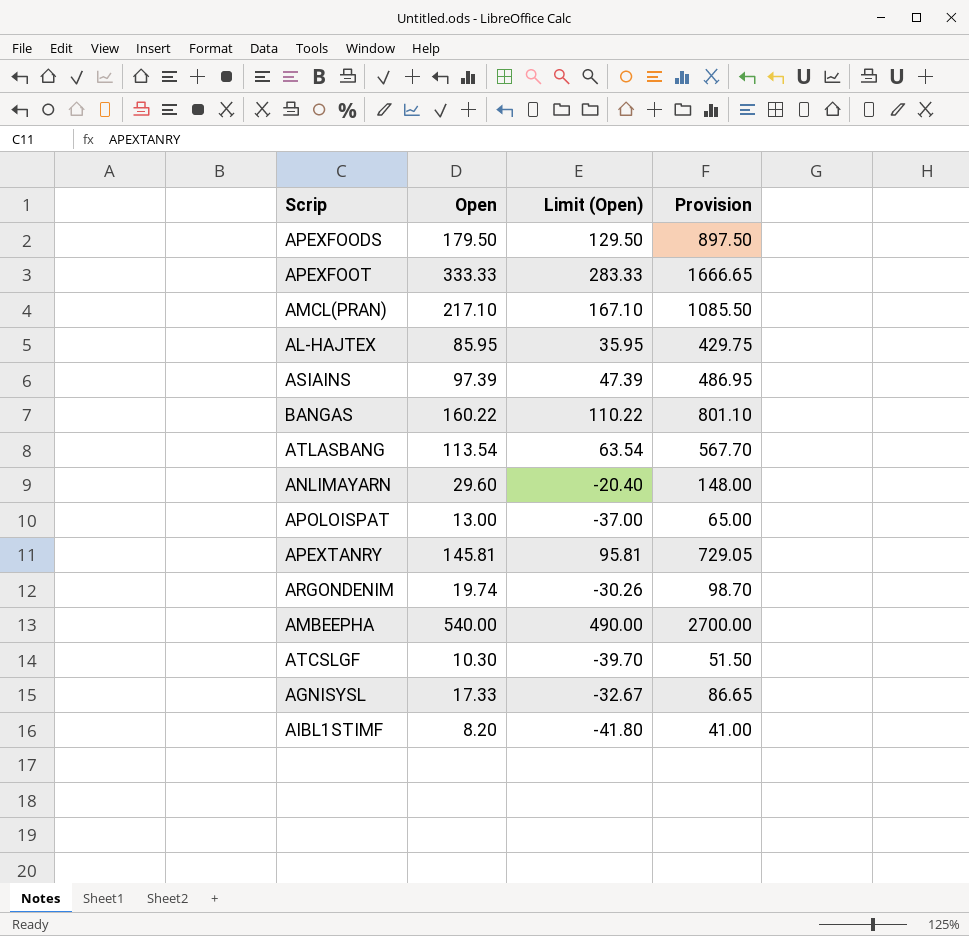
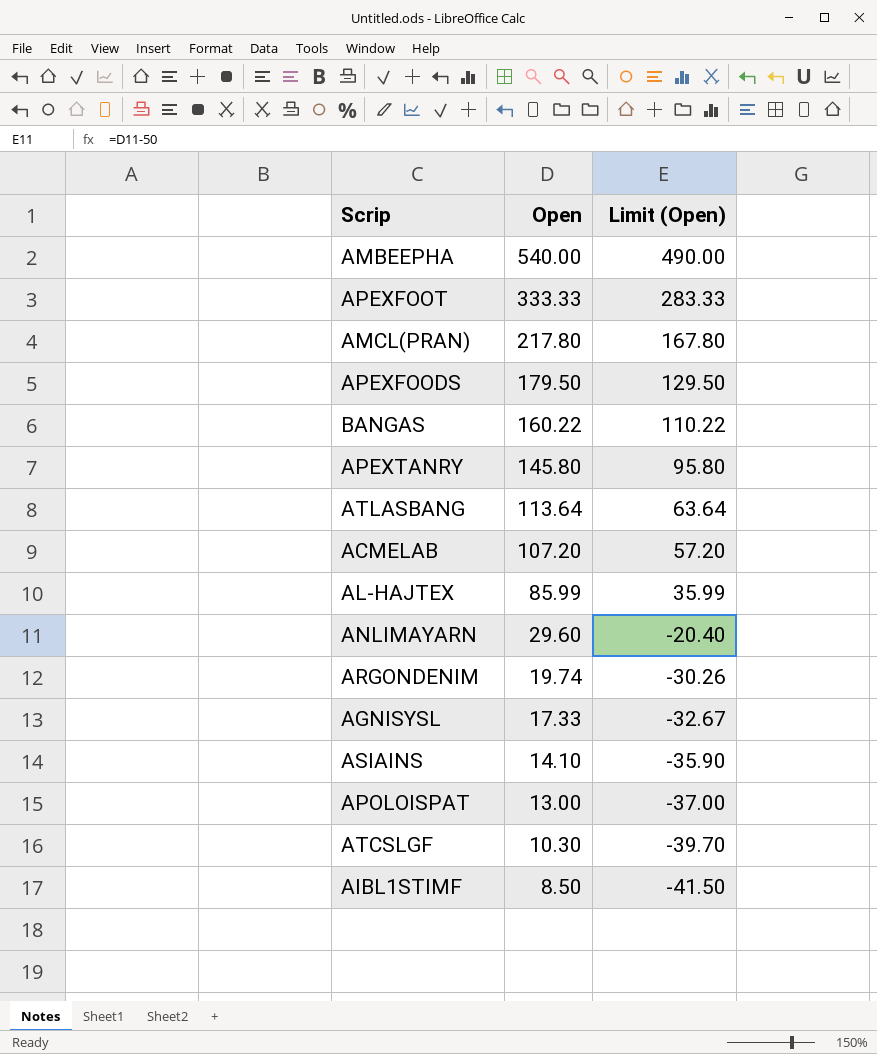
row order: none -> Open descending
column Provision | formula: [Open] * 5 -> none
AMCL(PRAN) | Open: 217.10 -> 217.80
AMCL(PRAN) | Limit (Open): 167.10 -> 167.80
APEXTANRY | Open: 145.81 -> 145.80
APEXTANRY | Limit (Open): 95.81 -> 95.80
ATLASBANG | Open: 113.54 -> 113.64
ATLASBANG | Limit (Open): 63.54 -> 63.64
row ACMELAB: none -> 107.20 | 57.20
AL-HAJTEX | Open: 85.95 -> 85.99
AL-HAJTEX | Limit (Open): 35.95 -> 35.99
ASIAINS | Open: 97.39 -> 14.10
ASIAINS | Limit (Open): 47.39 -> -35.90
AIBL1STIMF | Open: 8.20 -> 8.50
AIBL1STIMF | Limit (Open): -41.80 -> -41.50

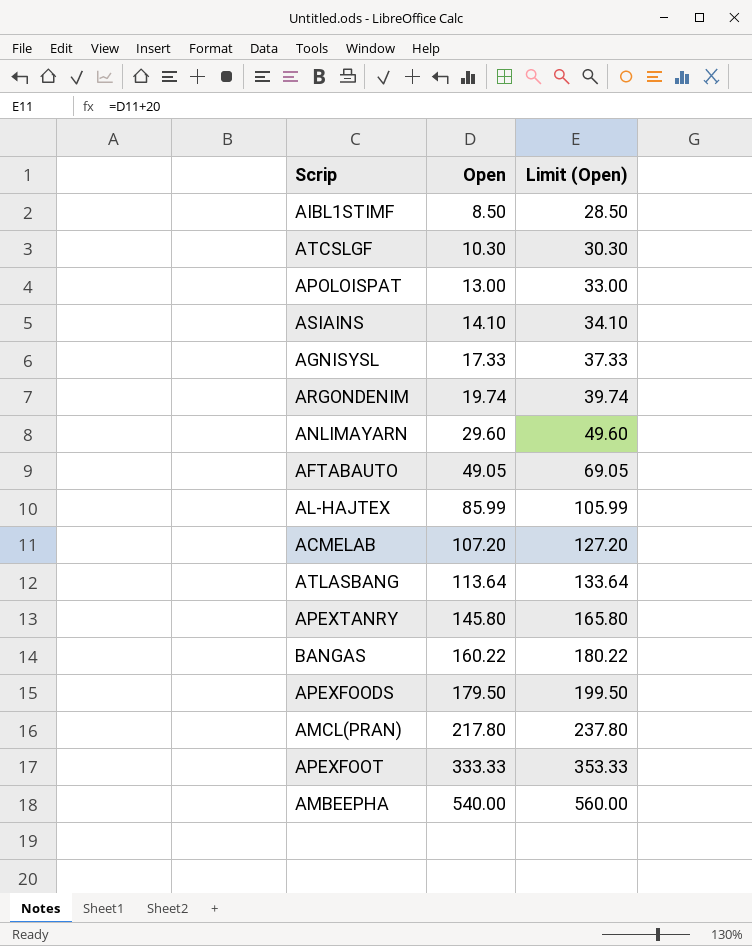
row order: Open descending -> Open ascending
column Limit (Open) | formula: [Open] - 50 -> [Open] + 20
row AFTABAUTO: none -> 49.05 | 69.05

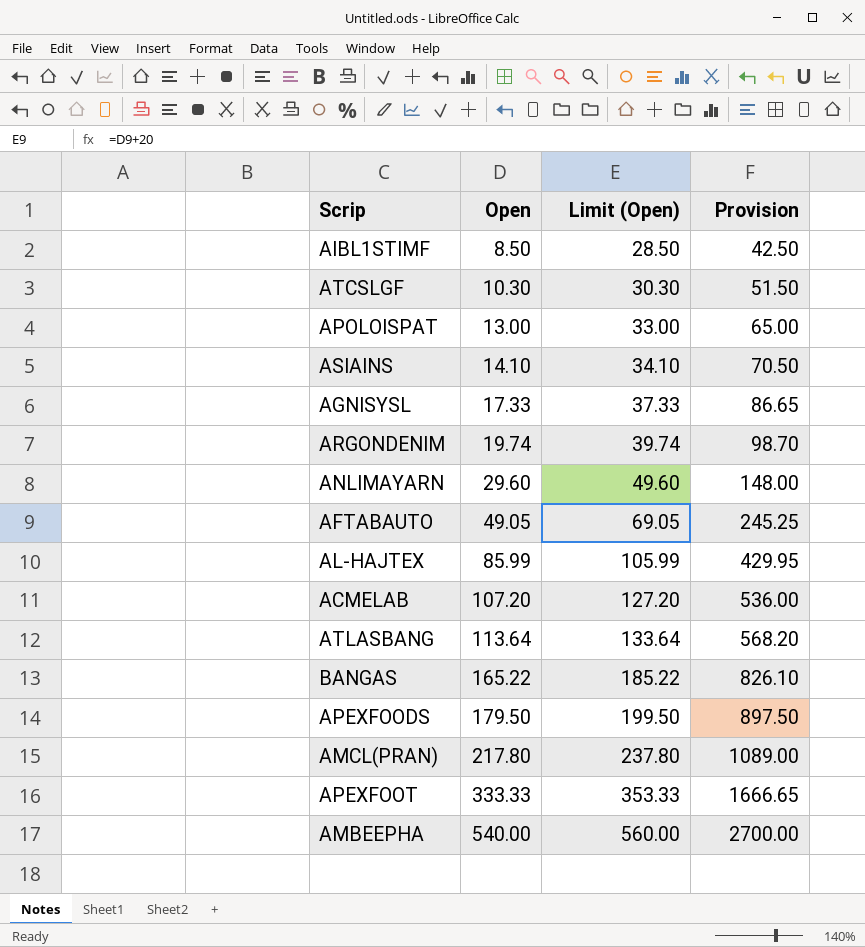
column Provision | formula: none -> [Open] * 5
row APEXTANRY: 145.80 | 165.80 -> none
BANGAS | Open: 160.22 -> 165.22
BANGAS | Limit (Open): 180.22 -> 185.22

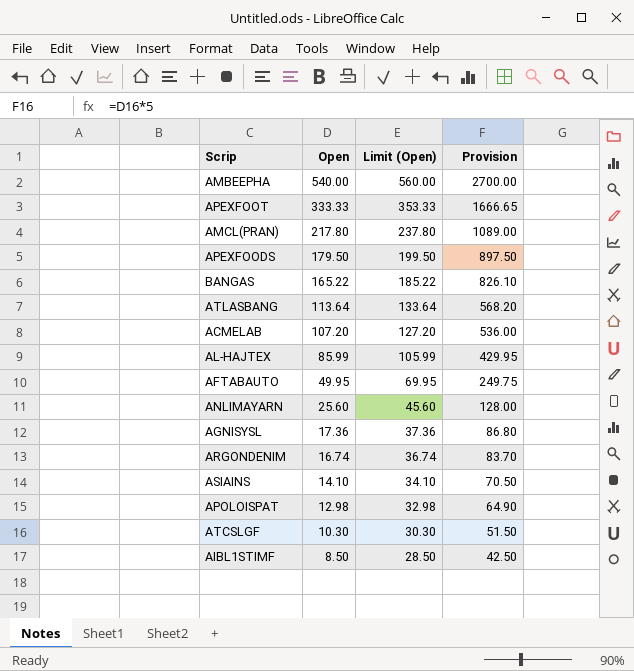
row order: Open ascending -> Open descending
AFTABAUTO | Open: 49.05 -> 49.95
AFTABAUTO | Limit (Open): 69.05 -> 69.95
AFTABAUTO | Provision: 245.25 -> 249.75
ANLIMAYARN | Open: 29.60 -> 25.60
ANLIMAYARN | Limit (Open): 49.60 -> 45.60
ANLIMAYARN | Provision: 148.00 -> 128.00
AGNISYSL | Open: 17.33 -> 17.36
AGNISYSL | Limit (Open): 37.33 -> 37.36
AGNISYSL | Provision: 86.65 -> 86.80
ARGONDENIM | Open: 19.74 -> 16.74
ARGONDENIM | Limit (Open): 39.74 -> 36.74
ARGONDENIM | Provision: 98.70 -> 83.70
APOLOISPAT | Open: 13.00 -> 12.98
APOLOISPAT | Limit (Open): 33.00 -> 32.98
APOLOISPAT | Provision: 65.00 -> 64.90

